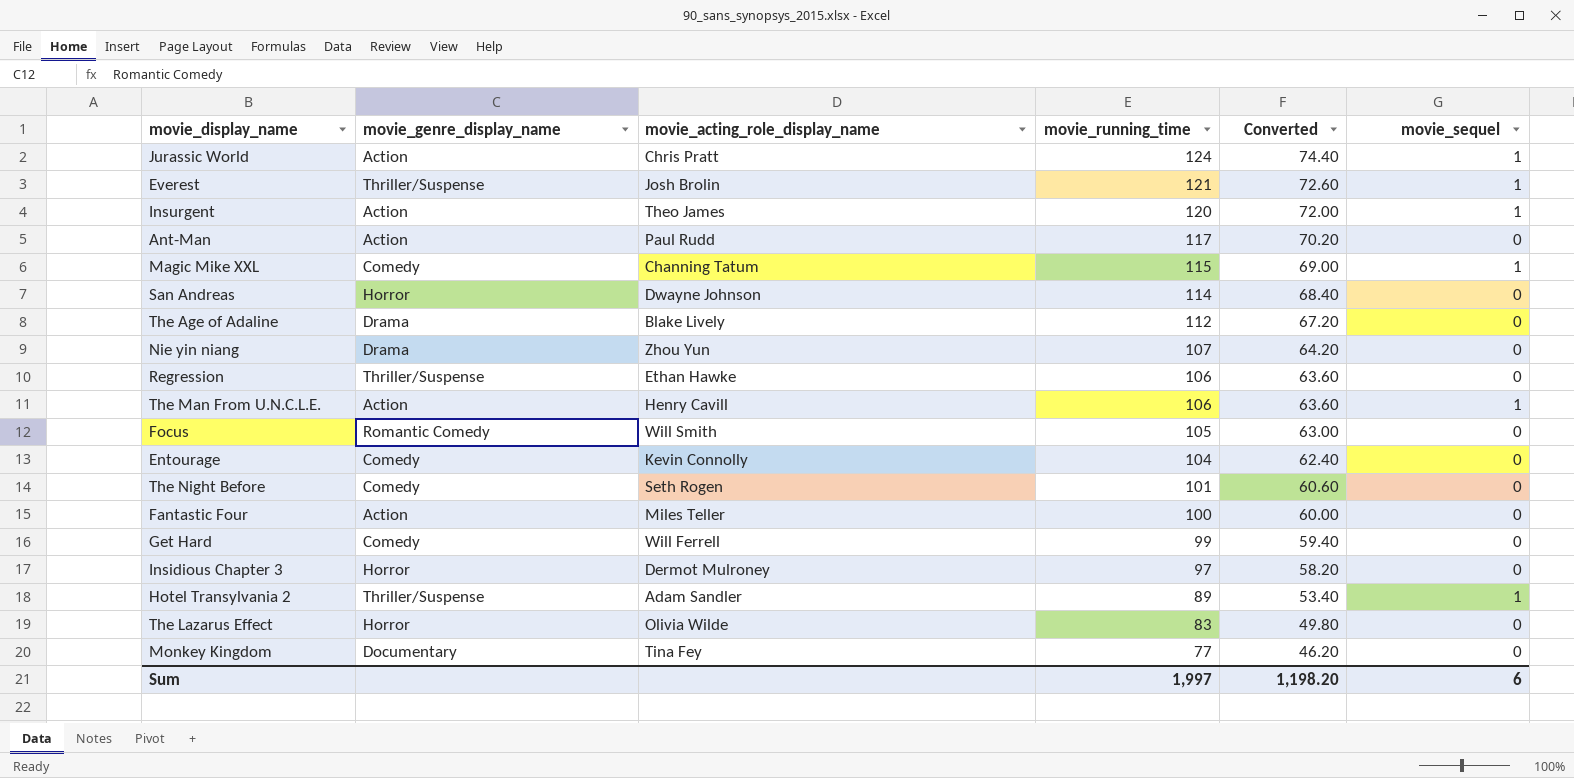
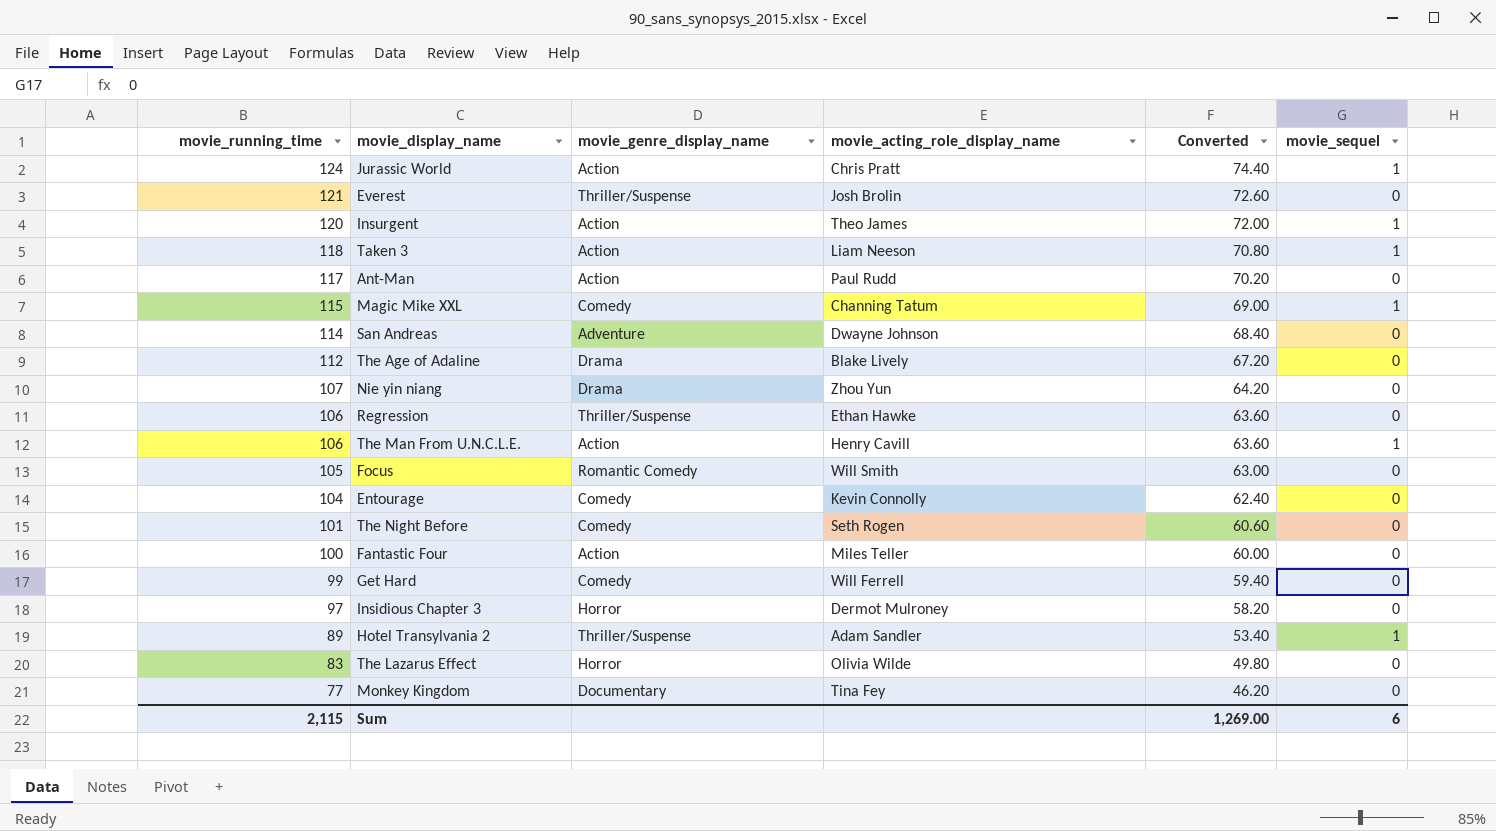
column movie_running_time | position: 4 -> 1
Everest | movie_sequel: 1 -> 0
row Taken 3: none -> 118 | Action | Liam Neeson | 70.80 | 1
San Andreas | movie_genre_display_name: Horror -> Adventure
Sum | movie_running_time: 1,997 -> 2,115
Sum | Converted: 1,198.20 -> 1,269.00

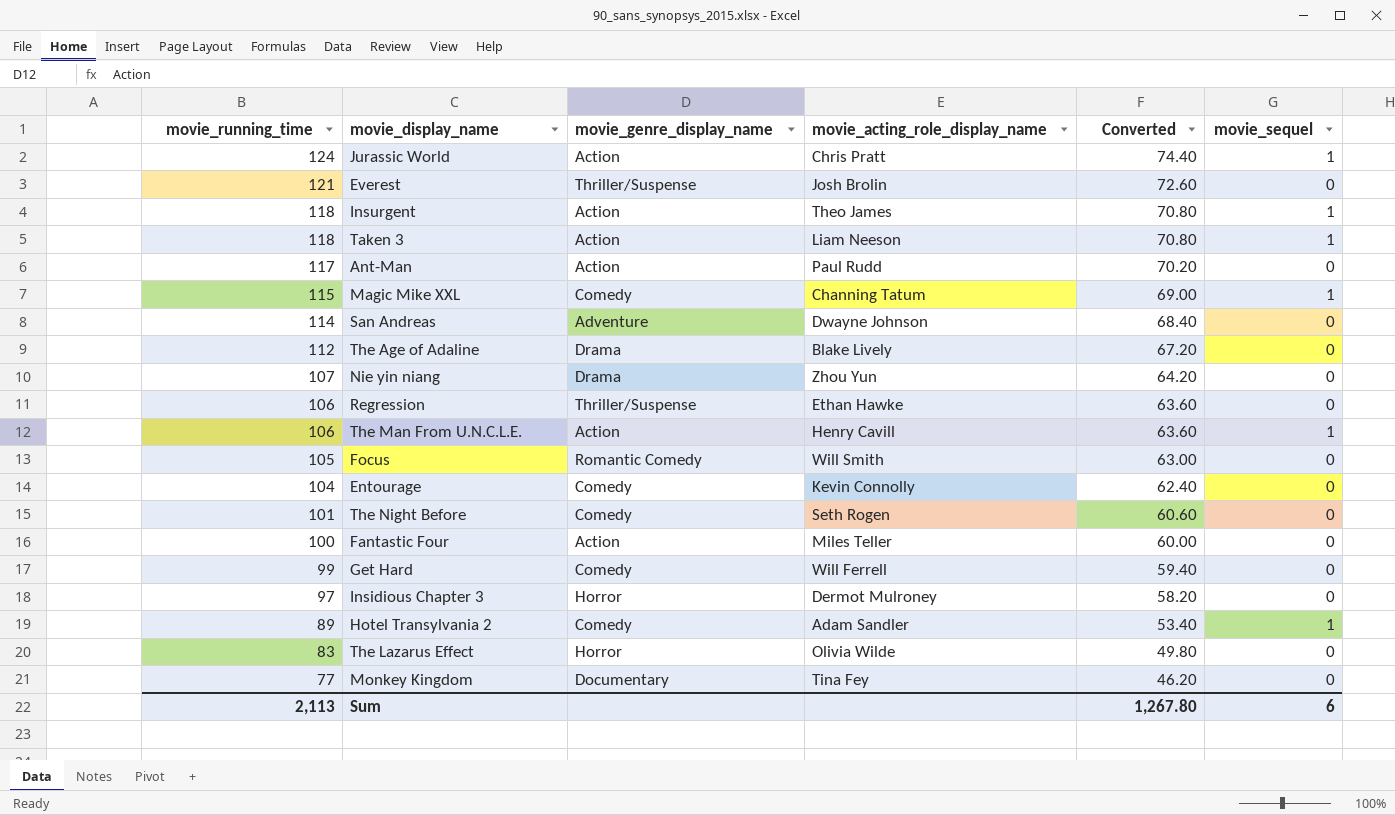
Insurgent | movie_running_time: 120 -> 118
Insurgent | Converted: 72.00 -> 70.80
Hotel Transylvania 2 | movie_genre_display_name: Thriller/Suspense -> Comedy
Sum | movie_running_time: 2,115 -> 2,113
Sum | Converted: 1,269.00 -> 1,267.80

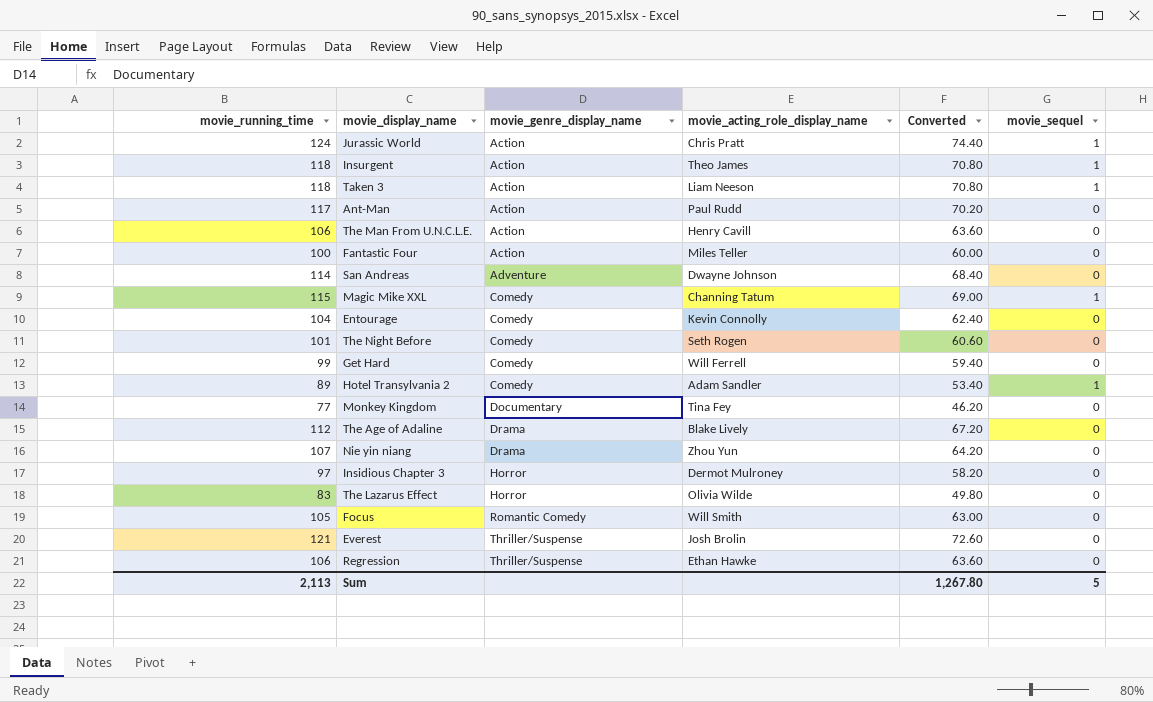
row order: movie_running_time descending -> movie_genre_display_name ascending
The Man From U.N.C.L.E. | movie_sequel: 1 -> 0
Sum | movie_sequel: 6 -> 5

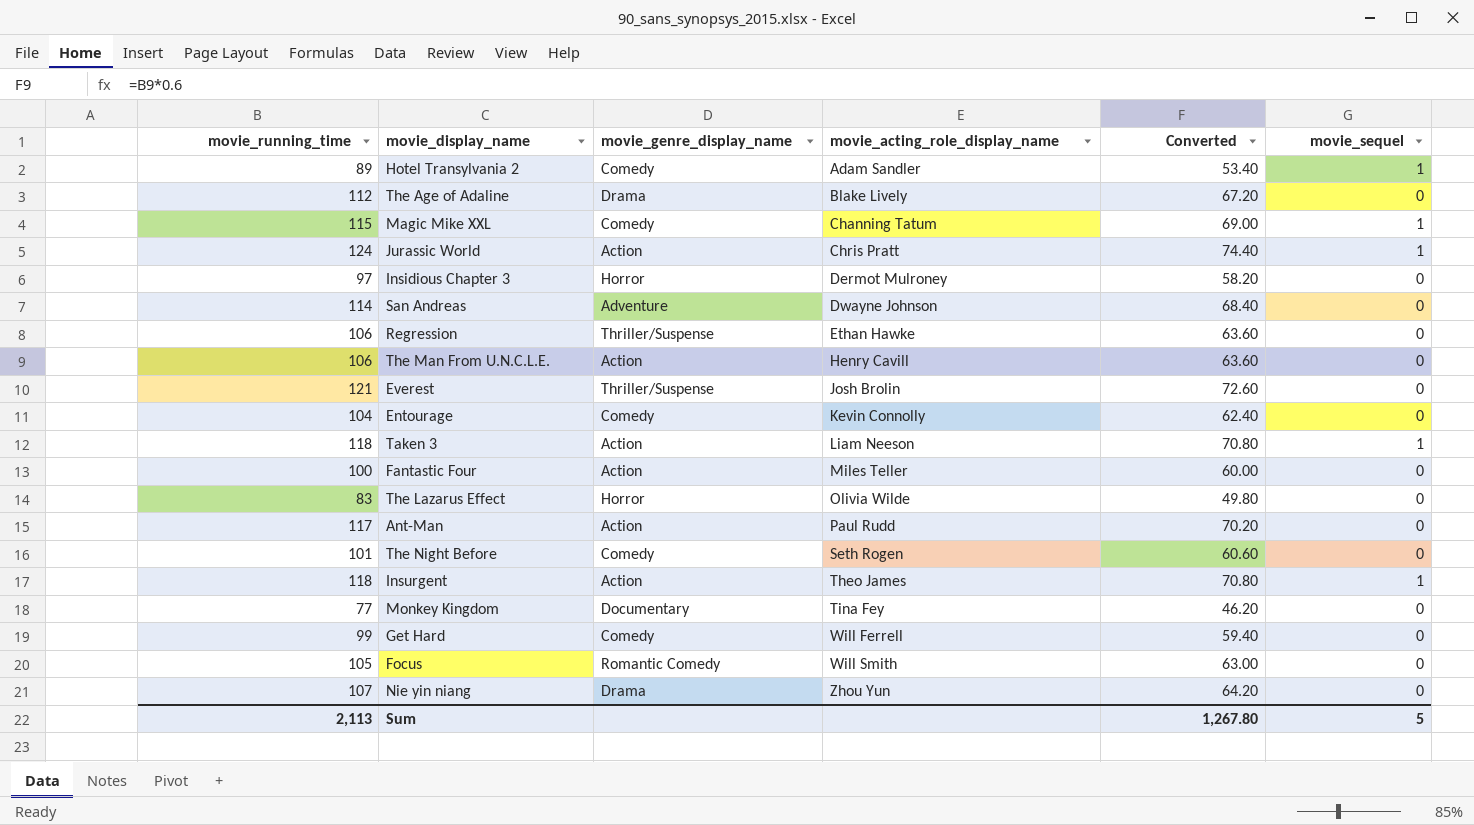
row order: movie_genre_display_name ascending -> movie_acting_role_display_name ascending

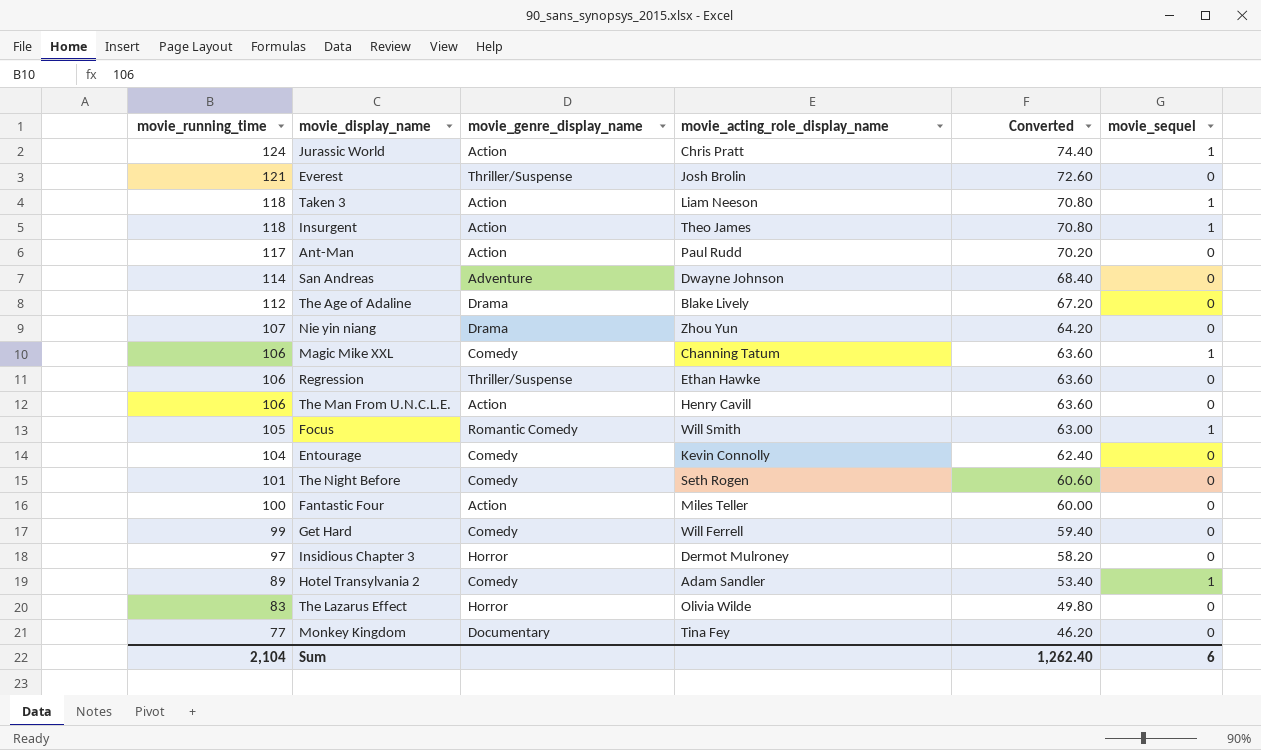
row order: movie_acting_role_display_name ascending -> movie_running_time descending
Magic Mike XXL | movie_running_time: 115 -> 106
Magic Mike XXL | Converted: 69.00 -> 63.60
Focus | movie_sequel: 0 -> 1
Sum | movie_running_time: 2,113 -> 2,104
Sum | Converted: 1,267.80 -> 1,262.40
Sum | movie_sequel: 5 -> 6

